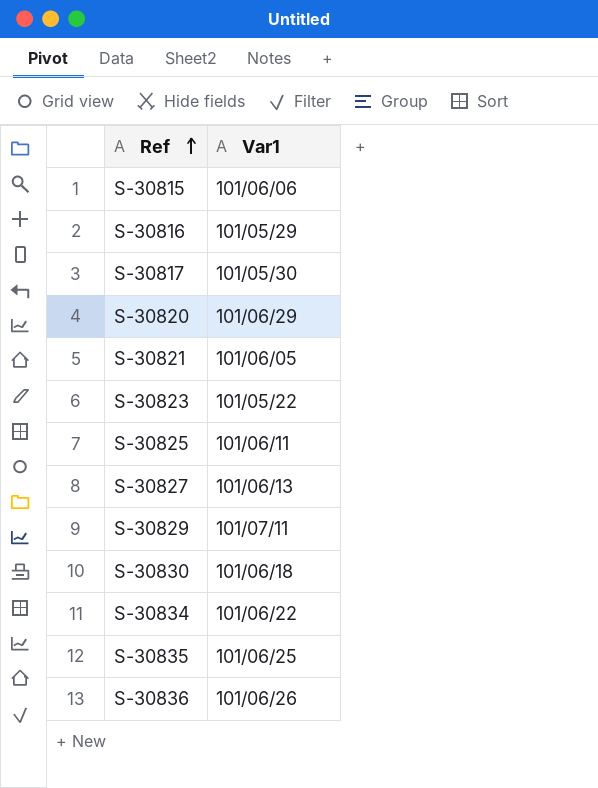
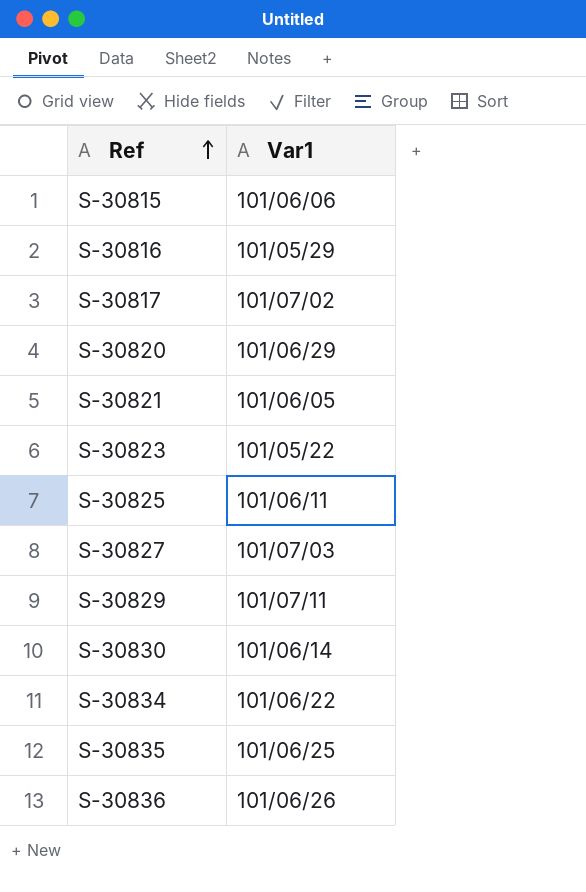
S-30817 | Var1: 101/05/30 -> 101/07/02
S-30827 | Var1: 101/06/13 -> 101/07/03
S-30830 | Var1: 101/06/18 -> 101/06/14

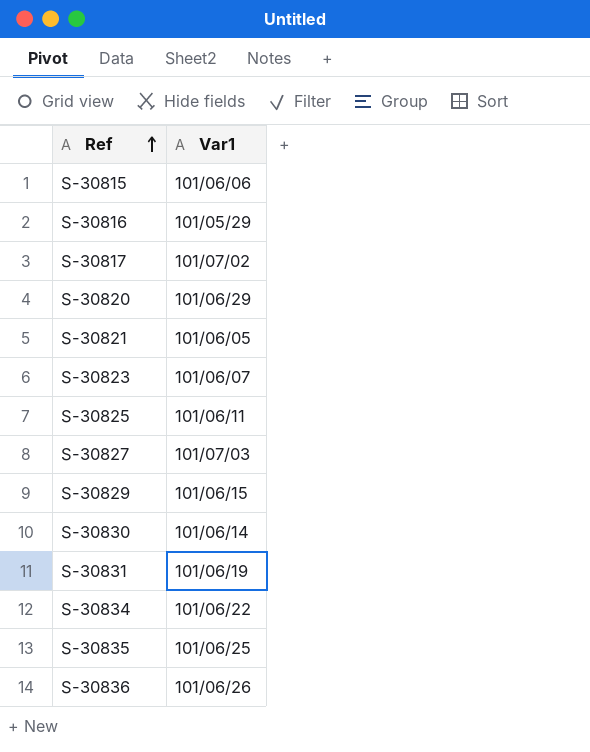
S-30823 | Var1: 101/05/22 -> 101/06/07
S-30829 | Var1: 101/07/11 -> 101/06/15
row S-30831: none -> 101/06/19

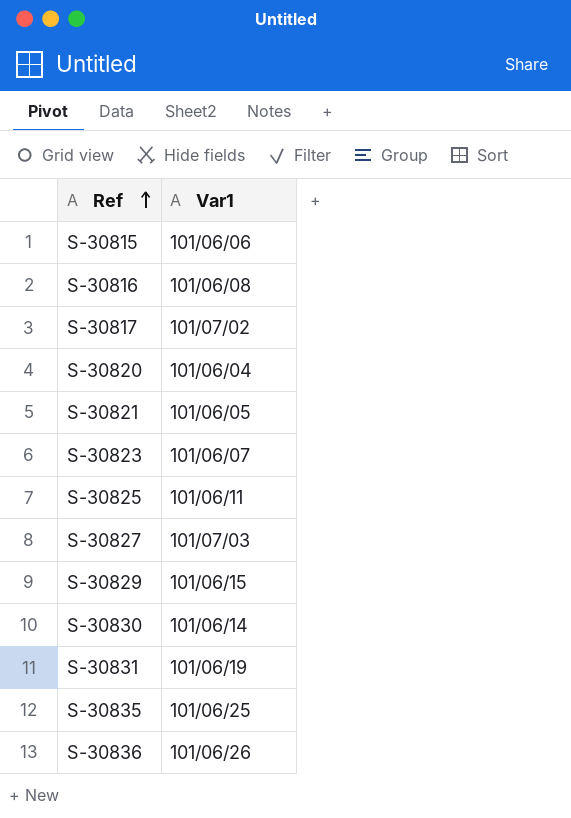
row S-30834: 101/06/22 -> none
S-30816 | Var1: 101/05/29 -> 101/06/08
S-30820 | Var1: 101/06/29 -> 101/06/04

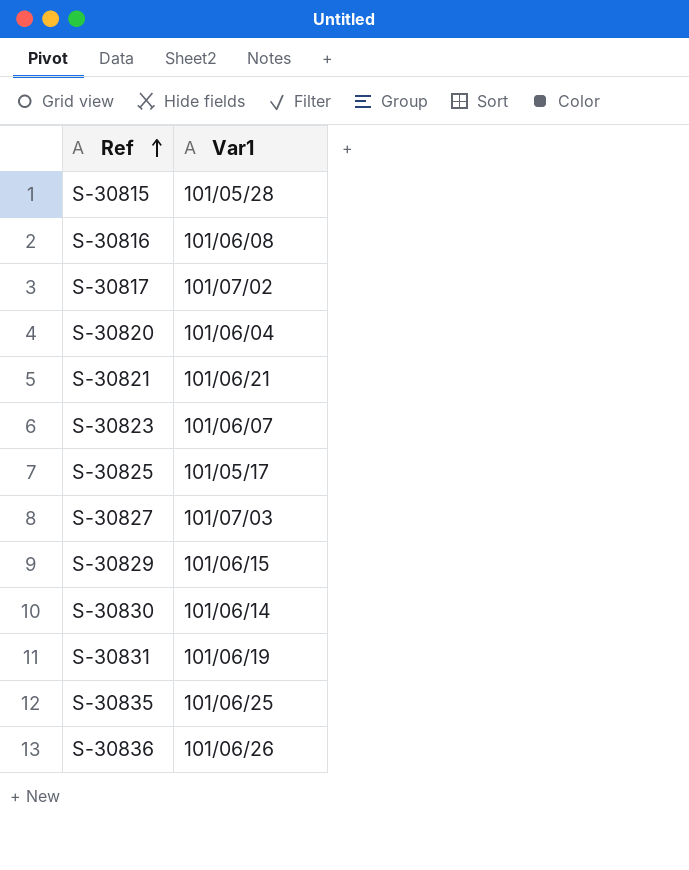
S-30815 | Var1: 101/06/06 -> 101/05/28
S-30821 | Var1: 101/06/05 -> 101/06/21
S-30825 | Var1: 101/06/11 -> 101/05/17

